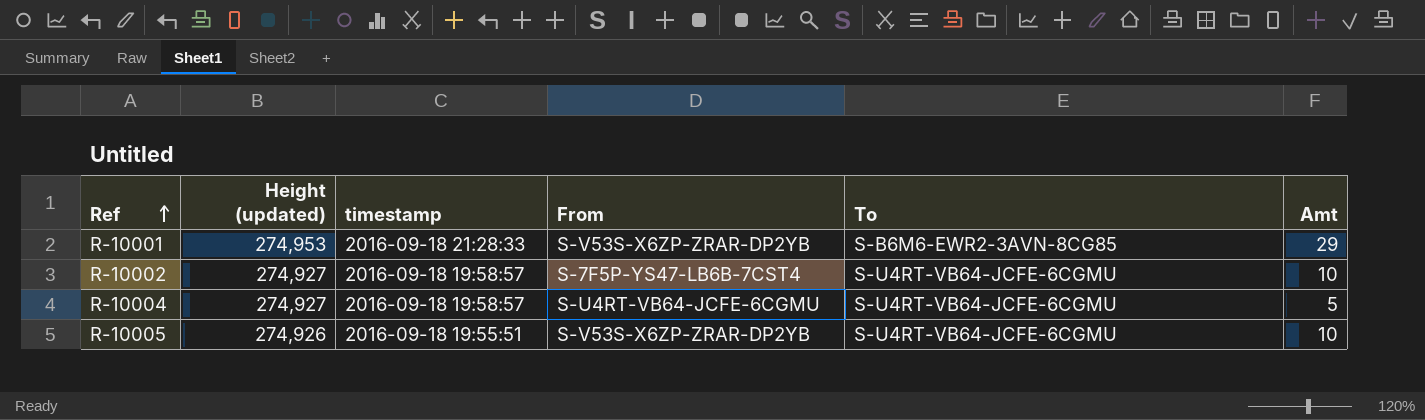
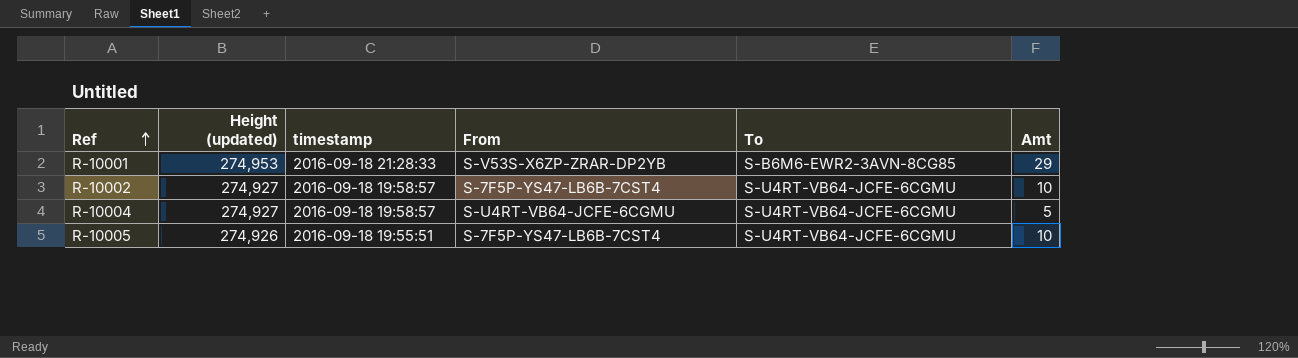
R-10005 | From: S-V53S-X6ZP-ZRAR-DP2YB -> S-7F5P-YS47-LB6B-7CST4

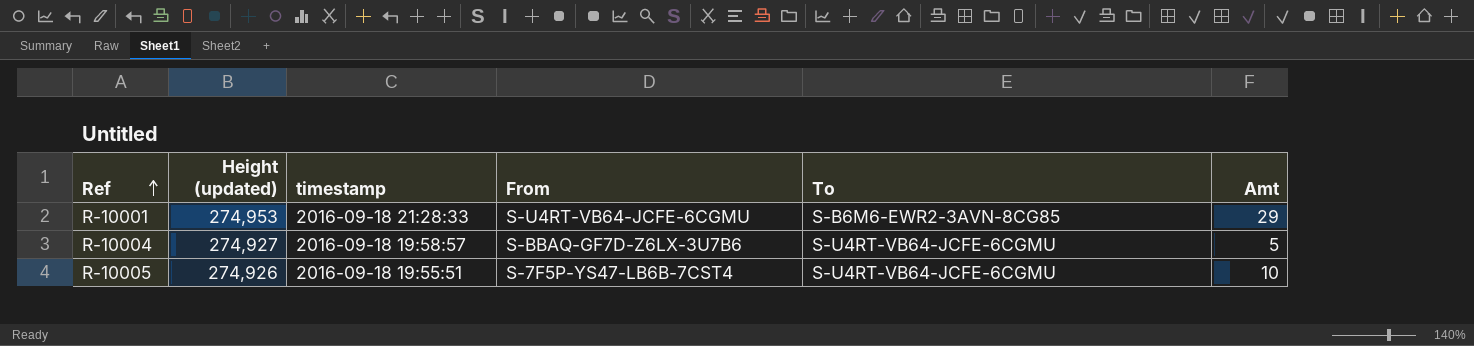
row R-10002: 274,927 | 2016-09-18 19:58:57 | S-7F5P-YS47-LB6B-7CST4 | S-U4RT-VB64-JCFE-6CGMU | 10 -> none
R-10001 | From: S-V53S-X6ZP-ZRAR-DP2YB -> S-U4RT-VB64-JCFE-6CGMU
R-10004 | From: S-U4RT-VB64-JCFE-6CGMU -> S-BBAQ-GF7D-Z6LX-3U7B6

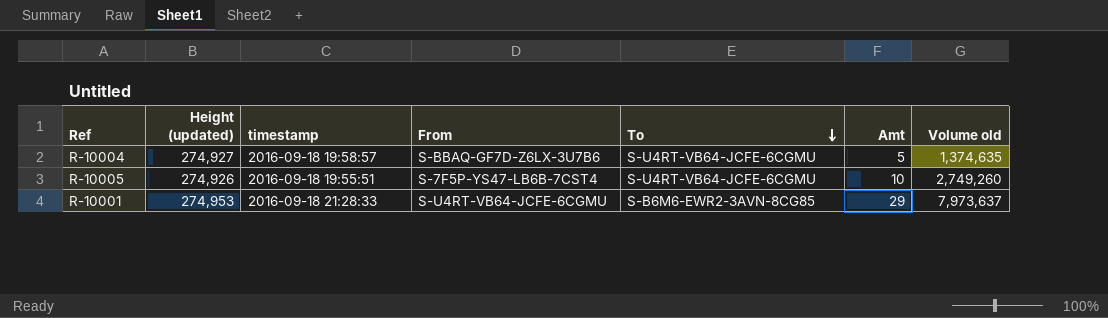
row order: Ref ascending -> To descending
column Volume old | formula: none -> [Height (updated)] * [Amt]

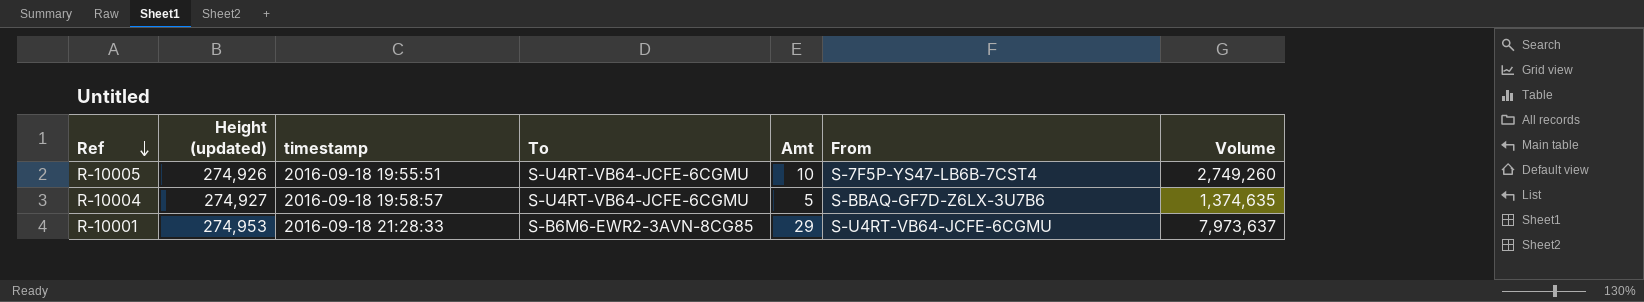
row order: To descending -> Ref descending
column From | position: 4 -> 6
column name: Volume old -> Volume

